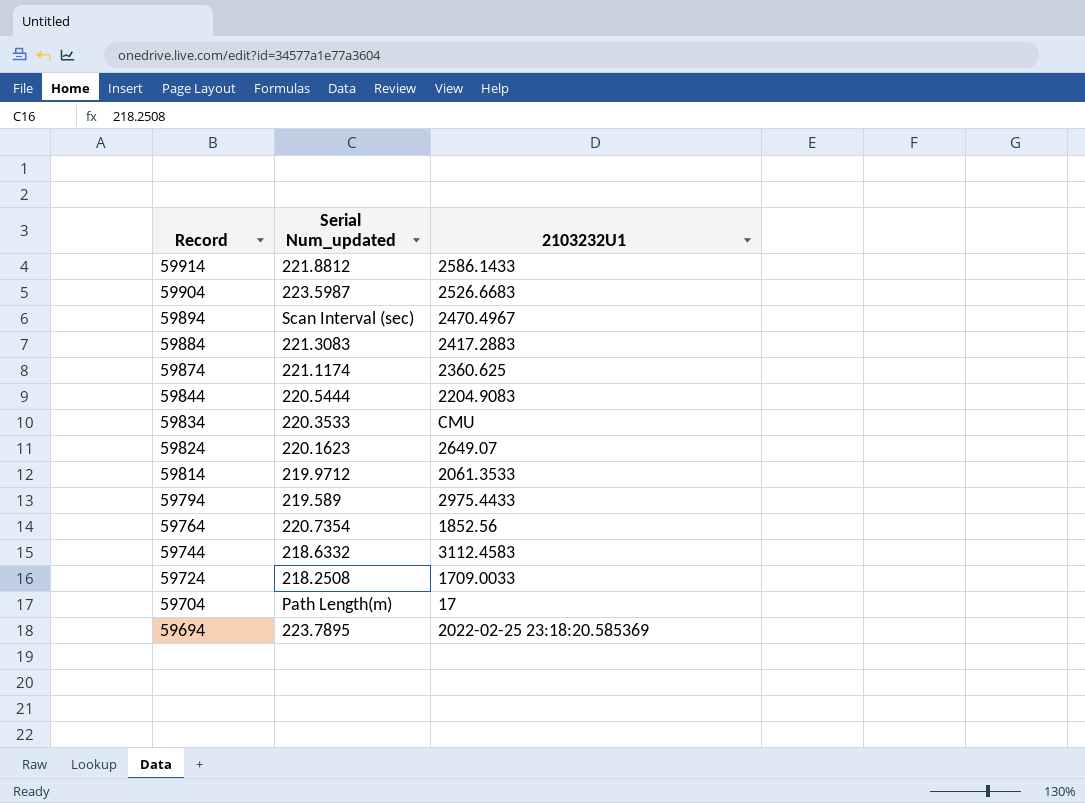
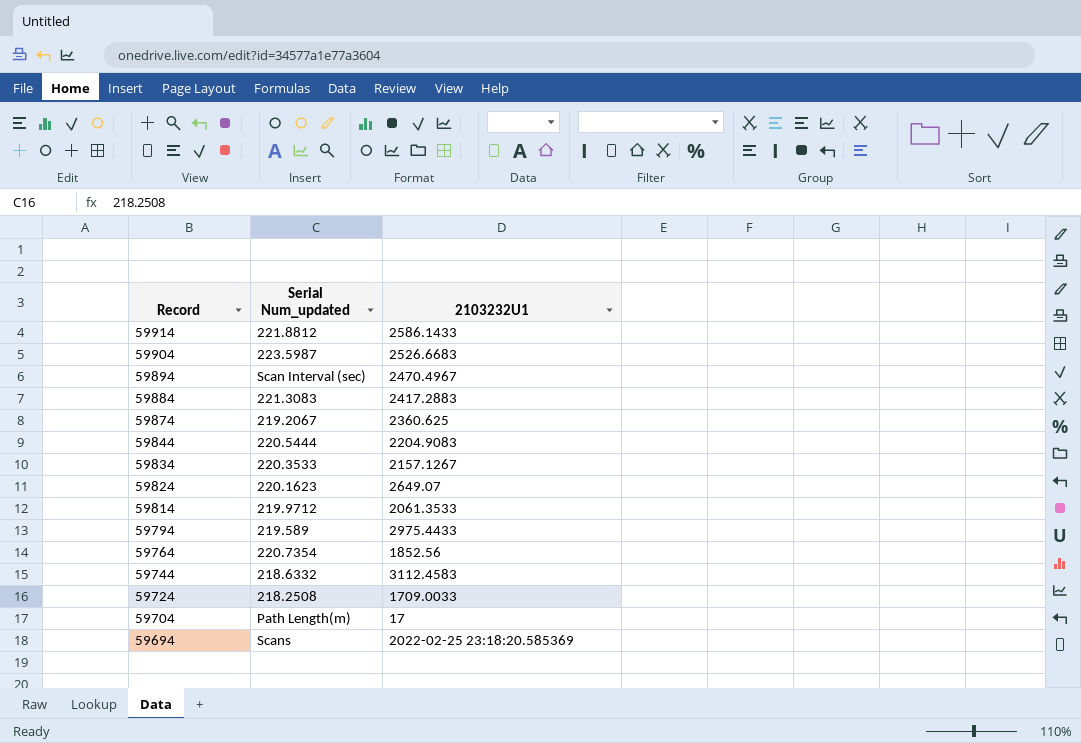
59874 | Serial Num_updated: 221.1174 -> 219.2067
59834 | 2103232U1: CMU -> 2157.1267
59694 | Serial Num_updated: 223.7895 -> Scans

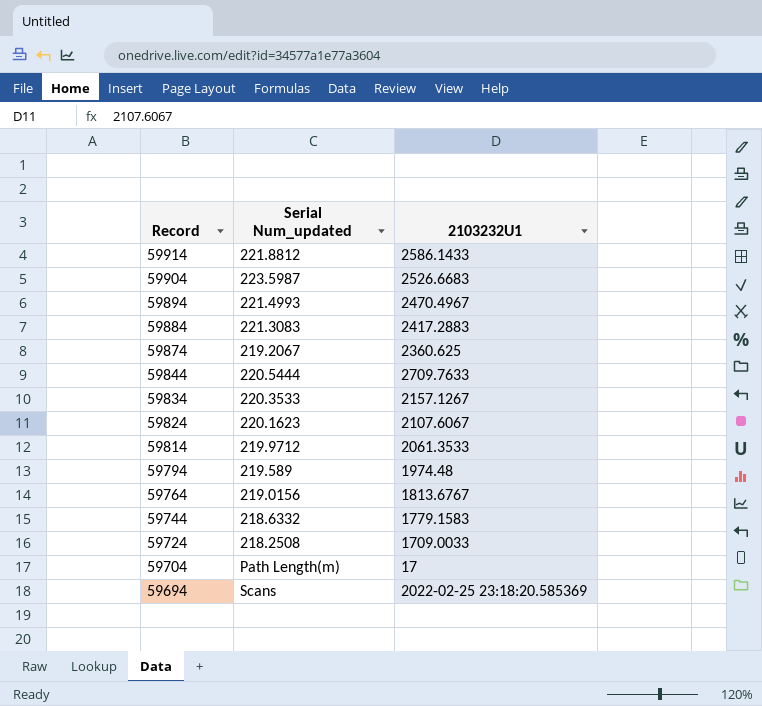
59894 | Serial Num_updated: Scan Interval (sec) -> 221.4993
59844 | 2103232U1: 2204.9083 -> 2709.7633
59824 | 2103232U1: 2649.07 -> 2107.6067
59794 | 2103232U1: 2975.4433 -> 1974.48
59764 | Serial Num_updated: 220.7354 -> 219.0156
59764 | 2103232U1: 1852.56 -> 1813.6767
59744 | 2103232U1: 3112.4583 -> 1779.1583

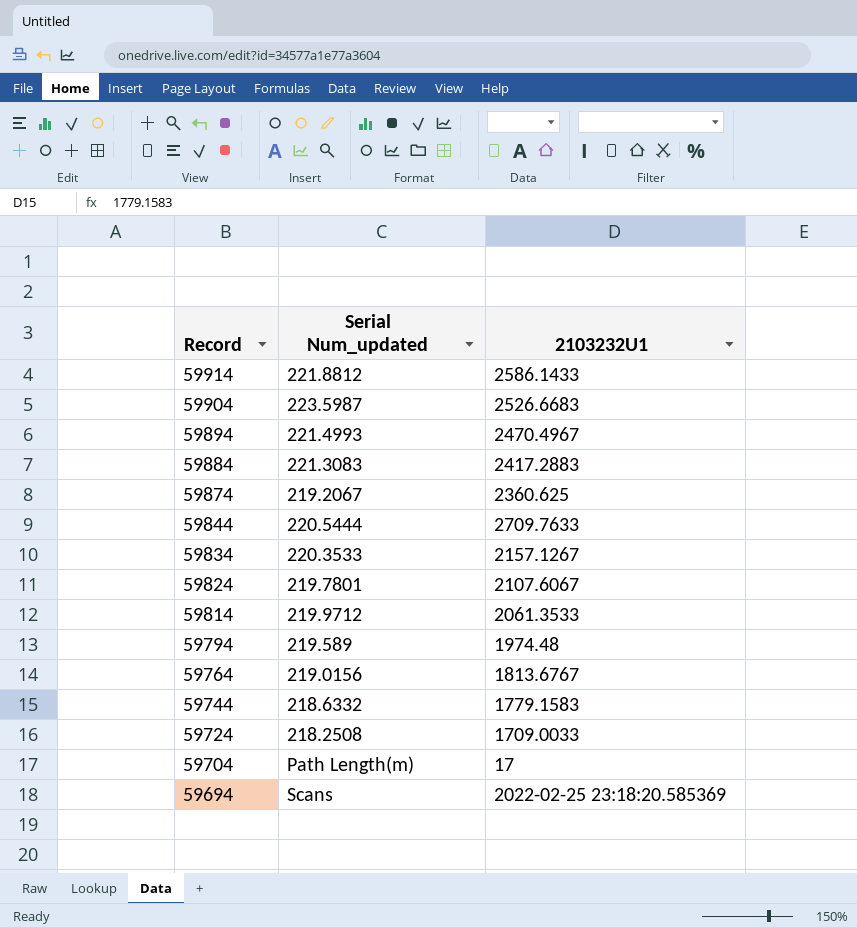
59824 | Serial Num_updated: 220.1623 -> 219.7801

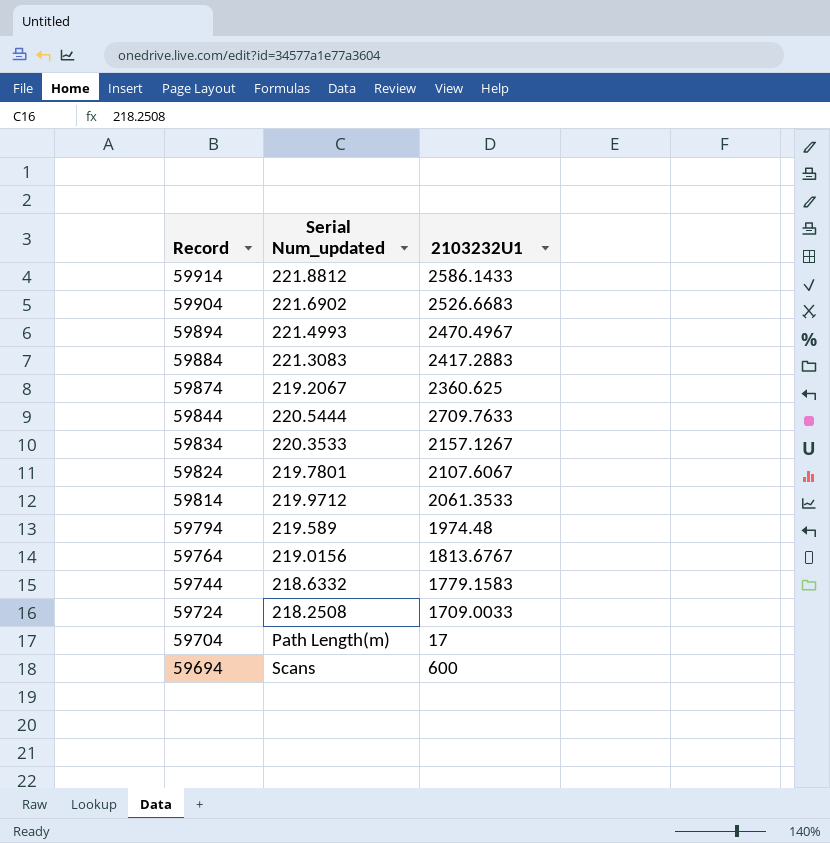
59904 | Serial Num_updated: 223.5987 -> 221.6902
59694 | 2103232U1: 2022-02-25 23:18:20.585369 -> 600

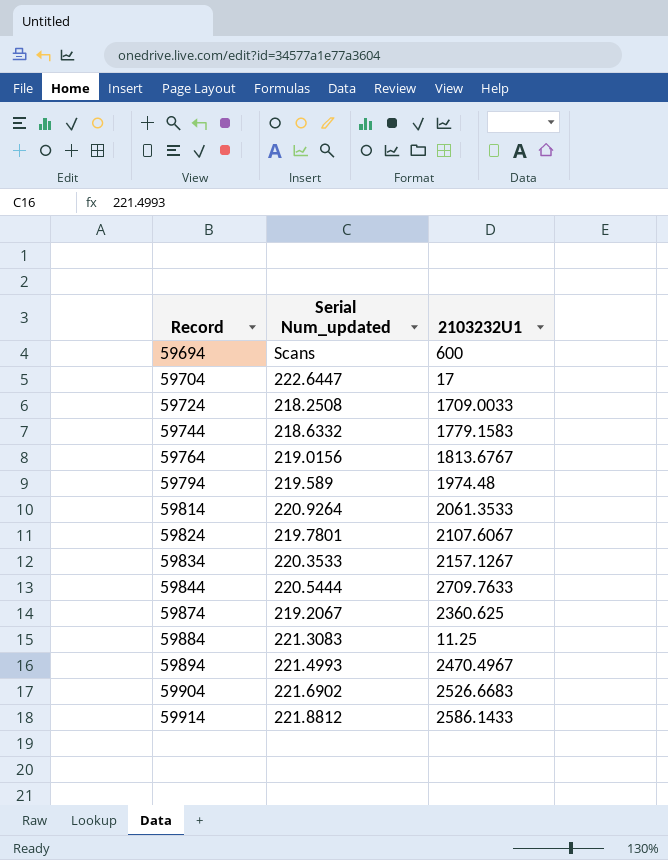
row order: Record descending -> Record ascending
59704 | Serial Num_updated: Path Length(m) -> 222.6447
59814 | Serial Num_updated: 219.9712 -> 220.9264
59884 | 2103232U1: 2417.2883 -> 11.25

